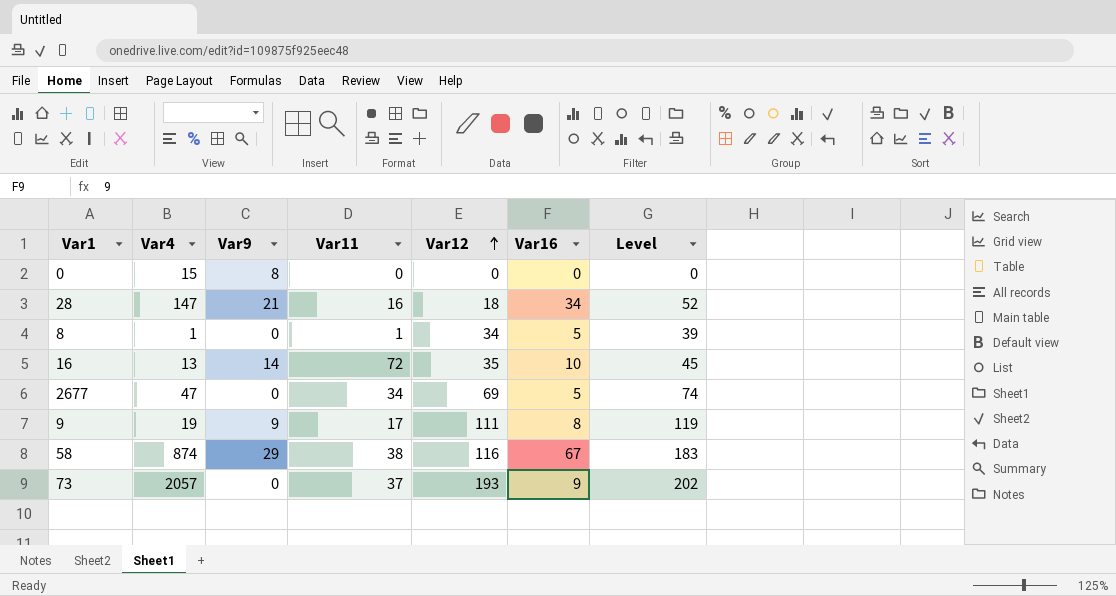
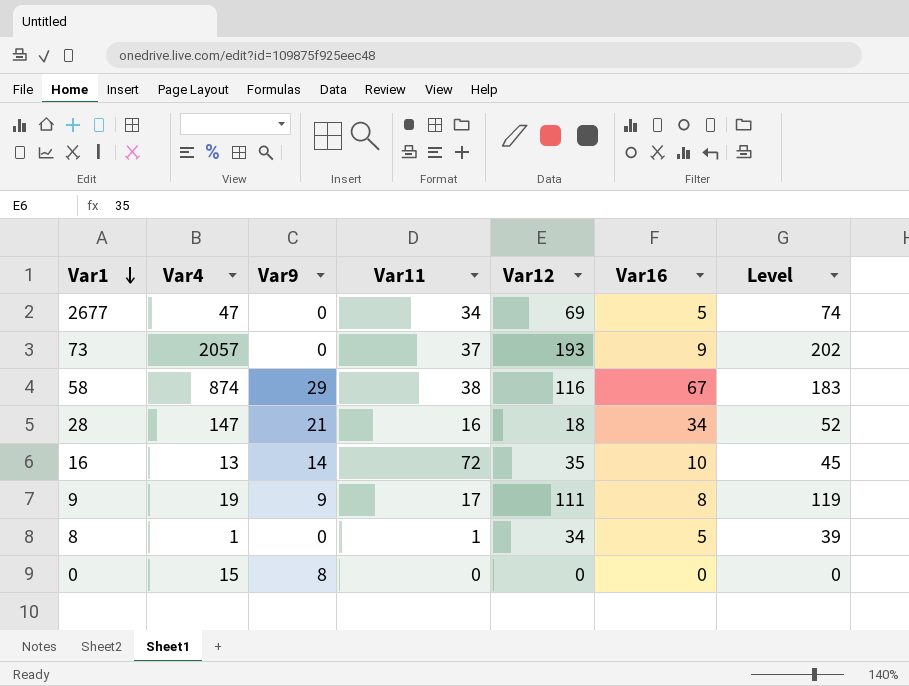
row order: Var12 ascending -> Var1 descending

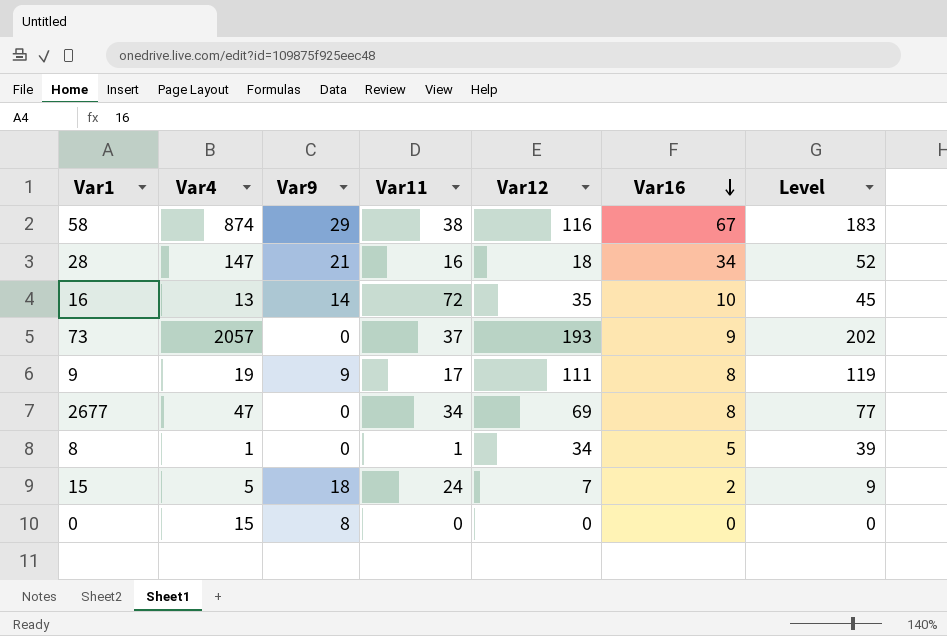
row order: Var1 descending -> Var16 descending
2677 | Var16: 5 -> 8
2677 | Level: 74 -> 77
row 15: none -> 5 | 18 | 24 | 7 | 2 | 9

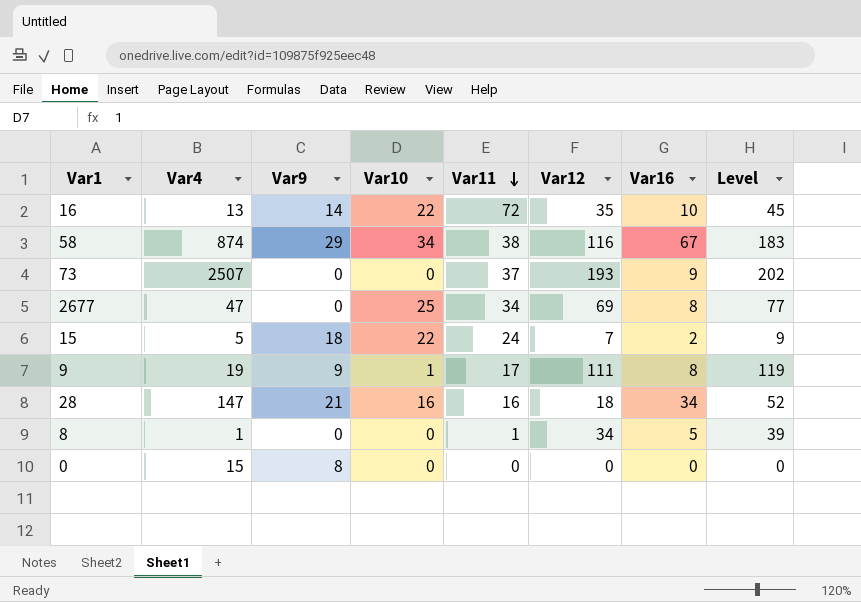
row order: Var16 descending -> Var11 descending
column Var10 | position: none -> 4
73 | Var4: 2057 -> 2507

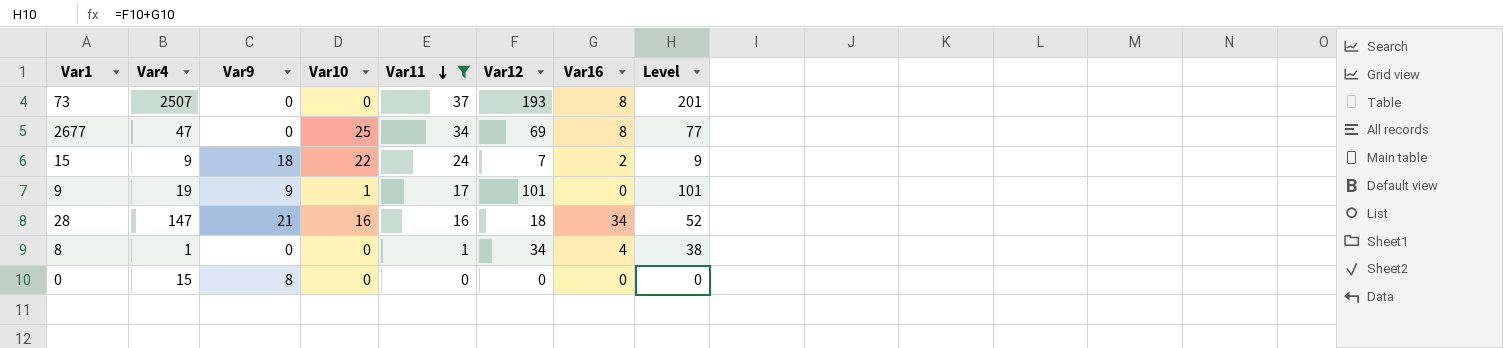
filter: none -> Var11 <= 37
73 | Var16: 9 -> 8
73 | Level: 202 -> 201
15 | Var4: 5 -> 9
9 | Var12: 111 -> 101
9 | Var16: 8 -> 0
9 | Level: 119 -> 101
8 | Var16: 5 -> 4
8 | Level: 39 -> 38

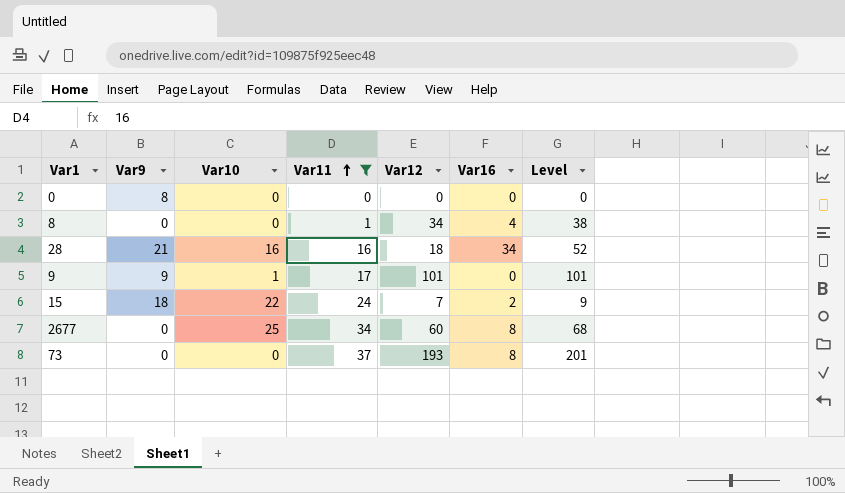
row order: Var11 descending -> Var11 ascending
column Var4 | position: 2 -> none
2677 | Var12: 69 -> 60
2677 | Level: 77 -> 68

